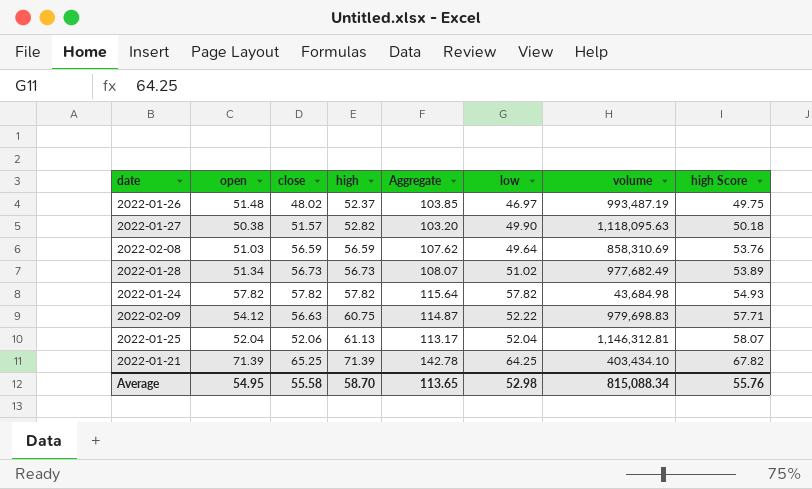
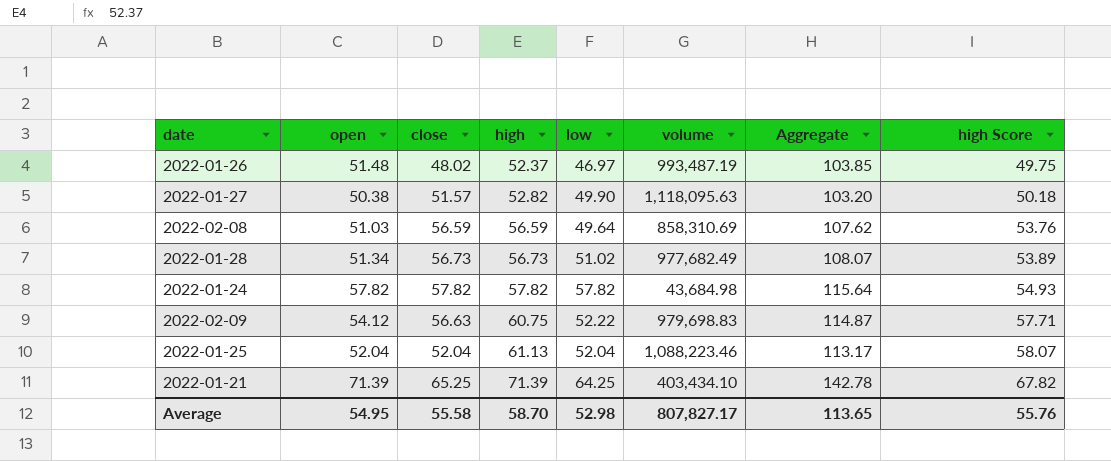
column Aggregate | position: 5 -> 7
2022-01-25 | close: 52.06 -> 52.04
2022-01-25 | volume: 1,146,312.81 -> 1,088,223.46
Average | volume: 815,088.34 -> 807,827.17

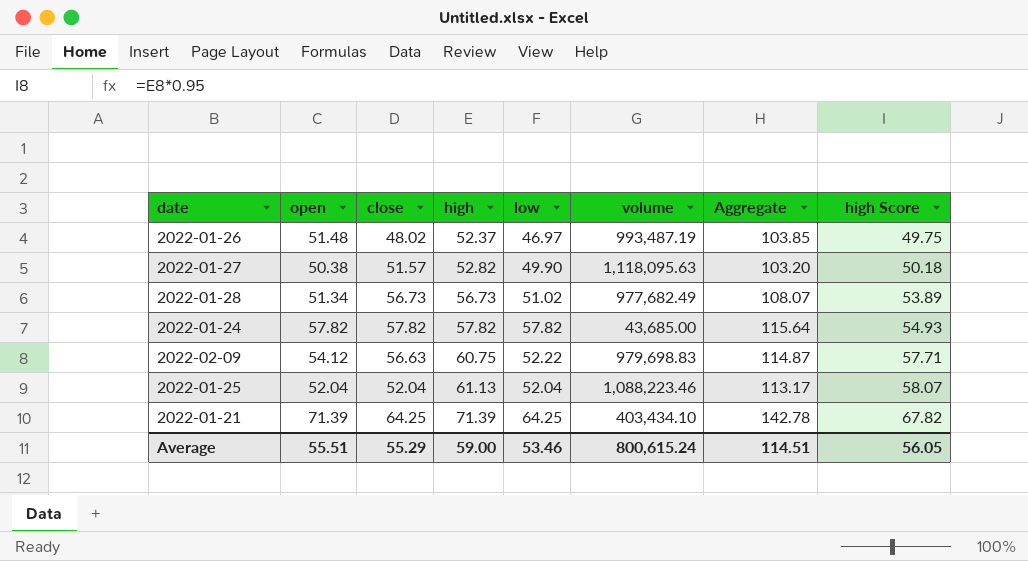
row 2022-02-08: 51.03 | 56.59 | 56.59 | 49.64 | 858,310.69 | 107.62 | 53.76 -> none
2022-01-24 | volume: 43,684.98 -> 43,685.00
2022-01-21 | close: 65.25 -> 64.25
Average | open: 54.95 -> 55.51
Average | close: 55.58 -> 55.29
Average | high: 58.70 -> 59.00
Average | low: 52.98 -> 53.46
Average | volume: 807,827.17 -> 800,615.24
Average | Aggregate: 113.65 -> 114.51
Average | high Score: 55.76 -> 56.05

